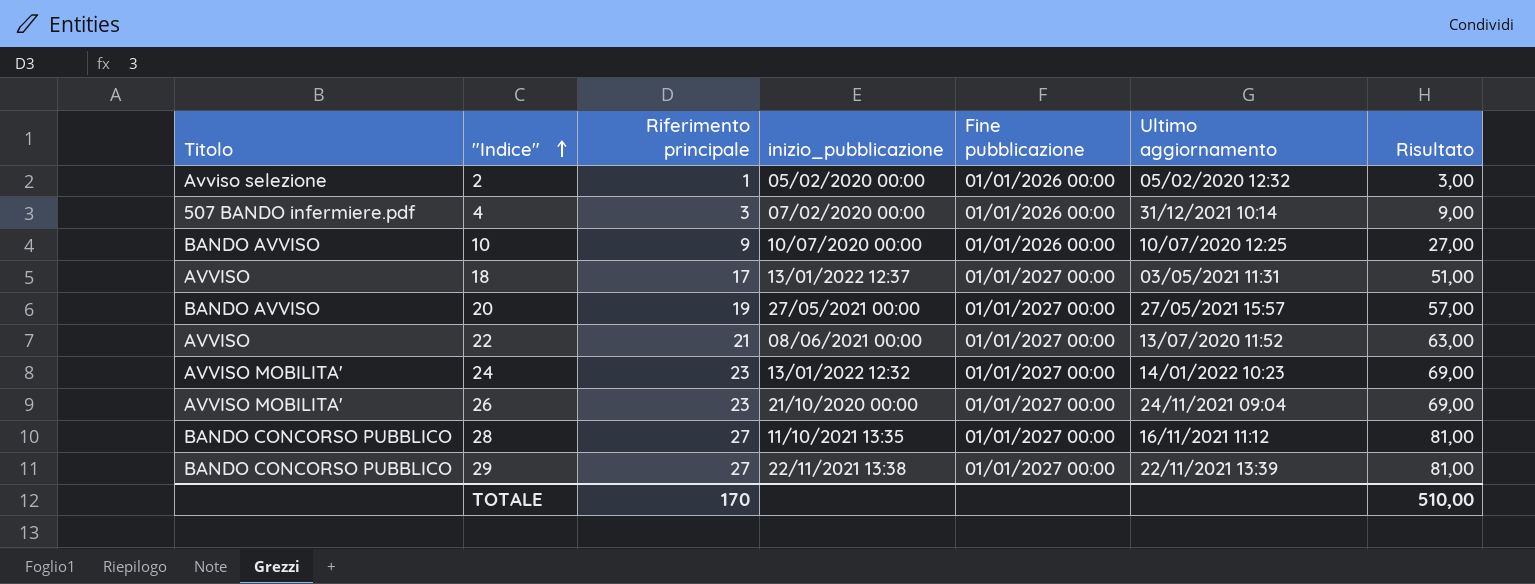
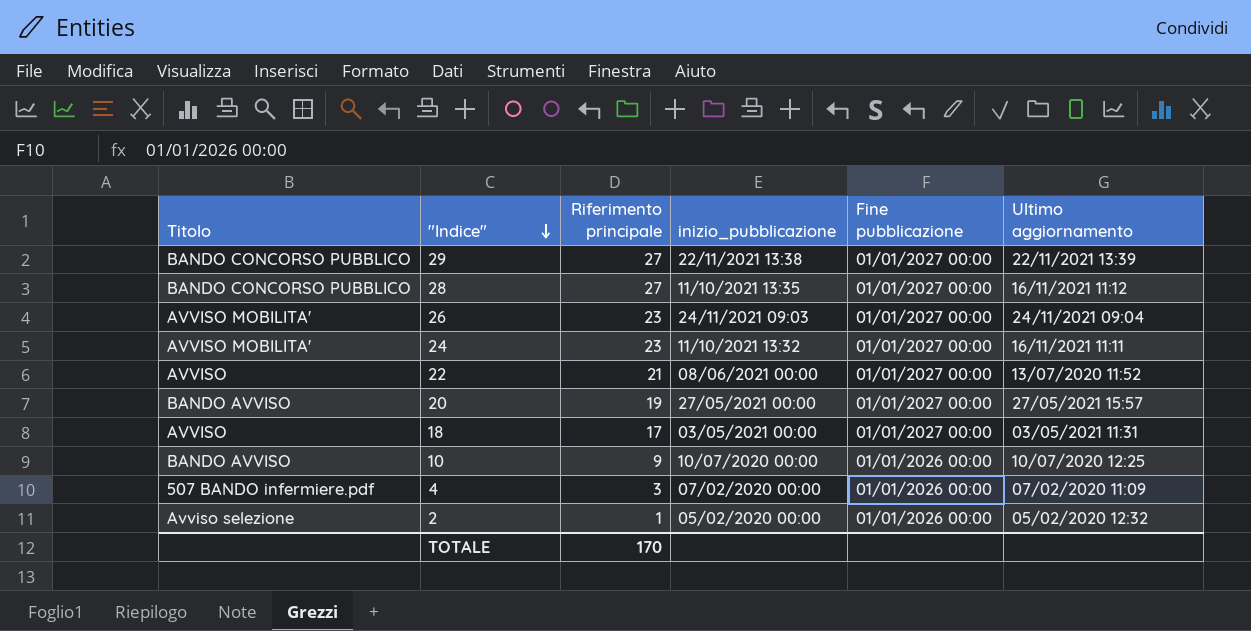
row order: "Indice" ascending -> "Indice" descending
column Risultato | formula: [Riferimento principale] * 3 -> none
26 | inizio_pubblicazione: 21/10/2020 00:00 -> 24/11/2021 09:03
24 | inizio_pubblicazione: 13/01/2022 12:32 -> 11/10/2021 13:32
24 | Ultimo aggiornamento: 14/01/2022 10:23 -> 16/11/2021 11:11
18 | inizio_pubblicazione: 13/01/2022 12:37 -> 03/05/2021 00:00
4 | Ultimo aggiornamento: 31/12/2021 10:14 -> 07/02/2020 11:09

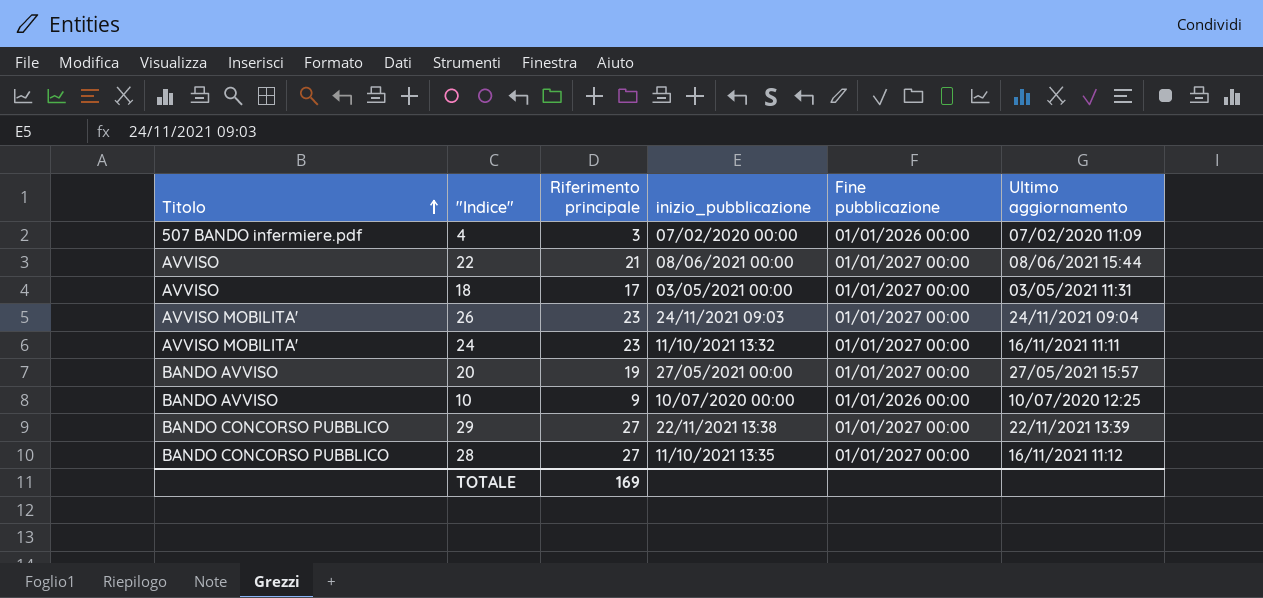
row order: "Indice" descending -> Titolo ascending
row 2: Avviso selezione | 1 | 05/02/2020 00:00 | 01/01/2026 00:00 | 05/02/2020 12:32 -> none
22 | Ultimo aggiornamento: 13/07/2020 11:52 -> 08/06/2021 15:44
TOTALE | Riferimento principale: 170 -> 169

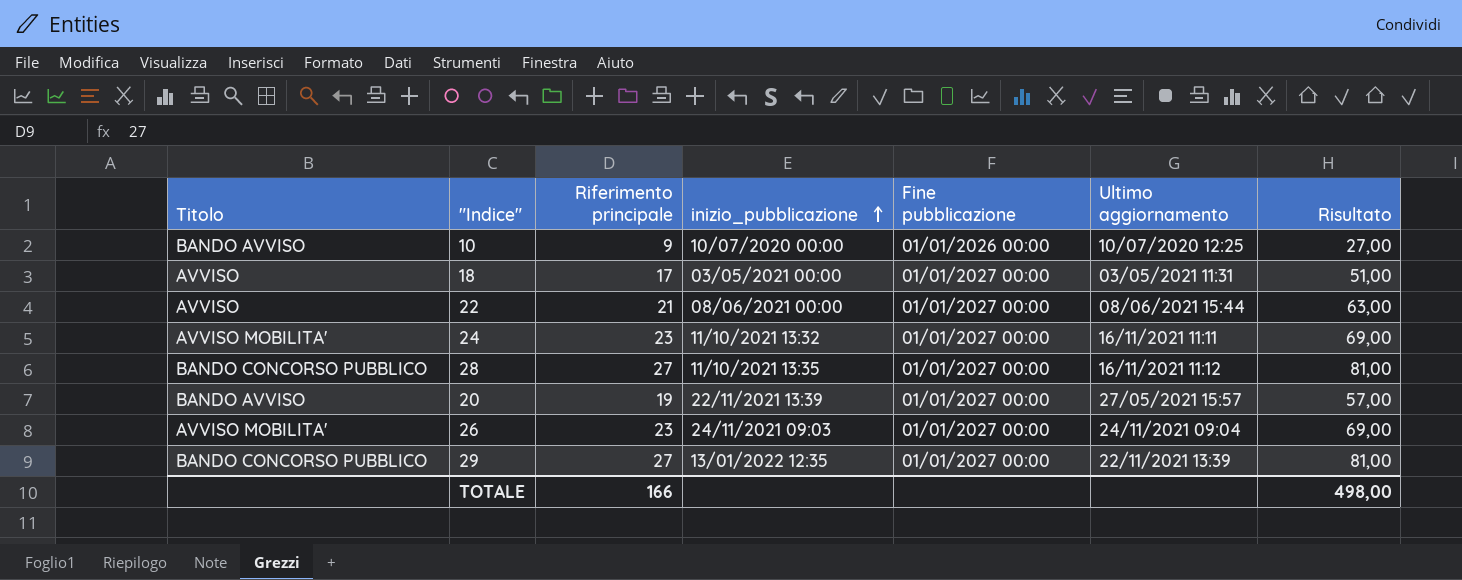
row order: Titolo ascending -> inizio_pubblicazione ascending
column Risultato | formula: none -> [Riferimento principale] * 3
row 4: 507 BANDO infermiere.pdf | 3 | 07/02/2020 00:00 | 01/01/2026 00:00 | 07/02/2020 11:09 -> none
20 | inizio_pubblicazione: 27/05/2021 00:00 -> 22/11/2021 13:39
29 | inizio_pubblicazione: 22/11/2021 13:38 -> 13/01/2022 12:35
TOTALE | Riferimento principale: 169 -> 166

